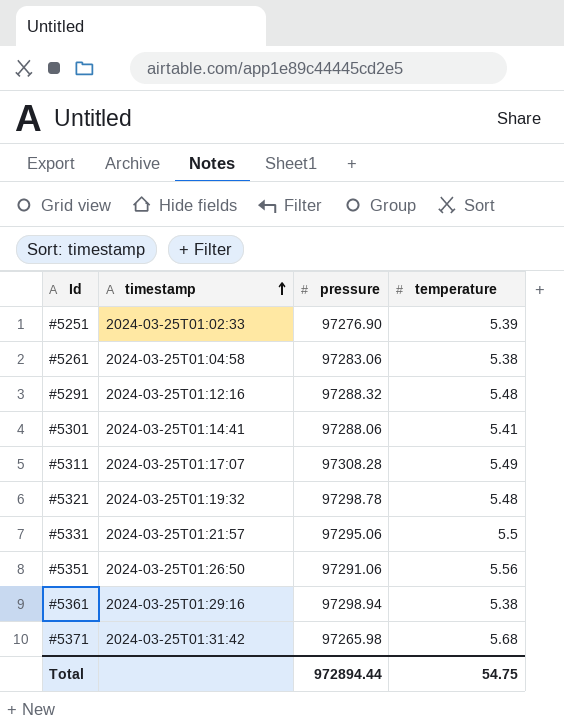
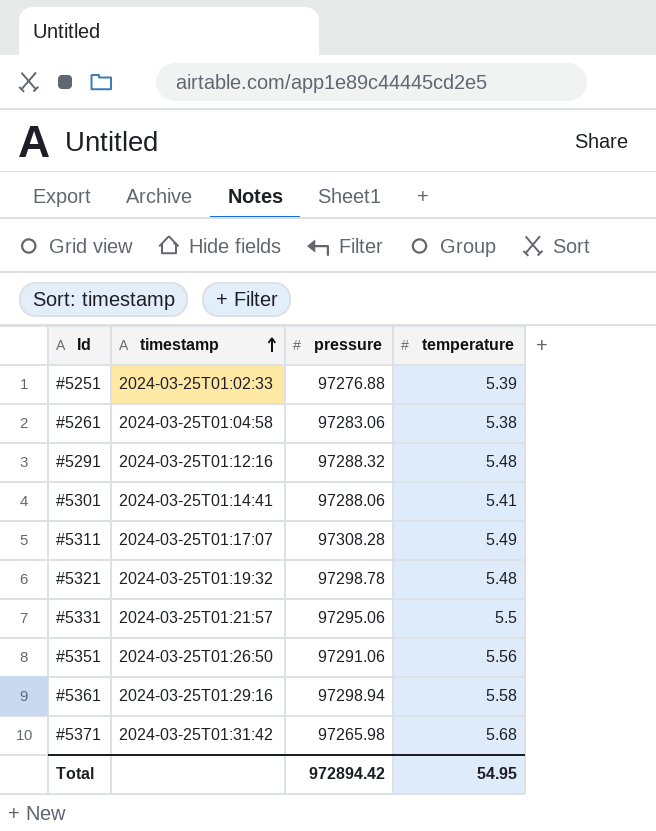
#5251 | pressure: 97276.90 -> 97276.88
#5361 | temperature: 5.38 -> 5.58
Total | pressure: 972894.44 -> 972894.42
Total | temperature: 54.75 -> 54.95

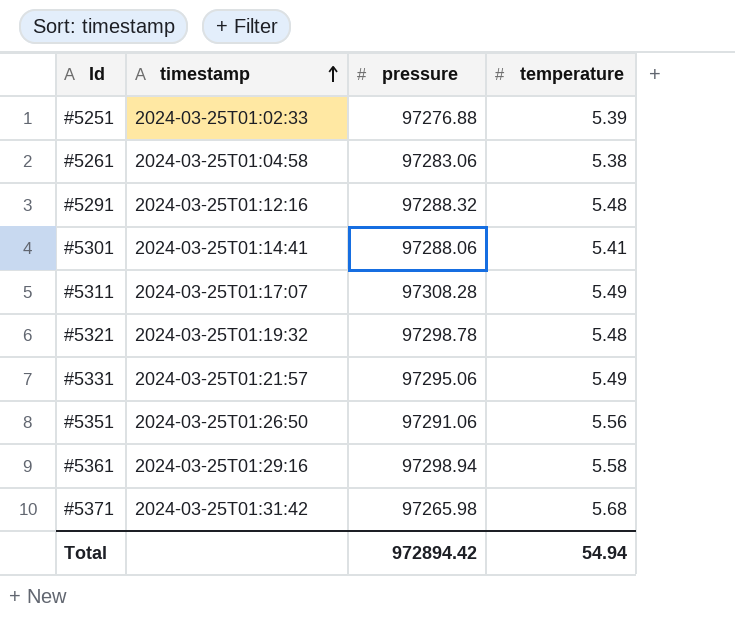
#5331 | temperature: 5.5 -> 5.49
Total | temperature: 54.95 -> 54.94

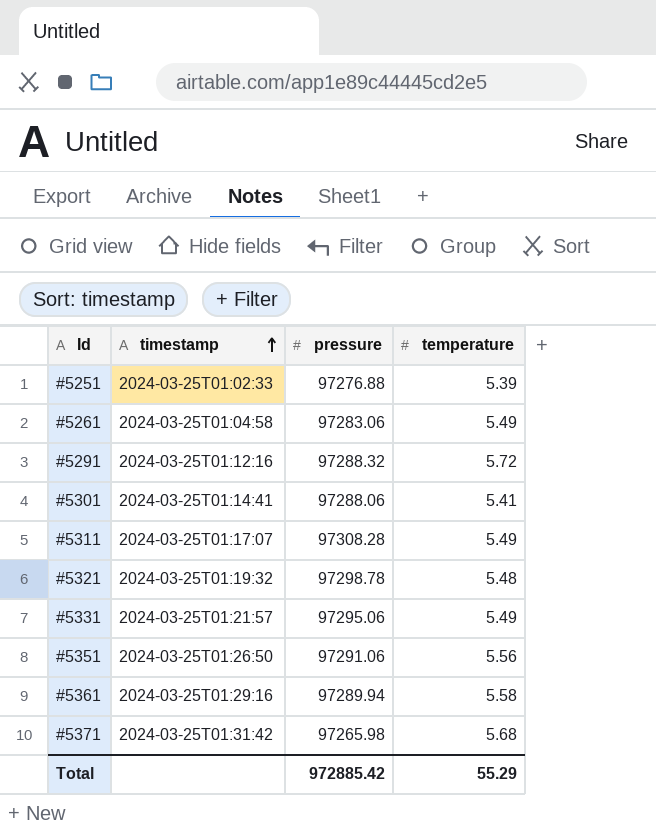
#5261 | temperature: 5.38 -> 5.49
#5291 | temperature: 5.48 -> 5.72
#5361 | pressure: 97298.94 -> 97289.94
Total | pressure: 972894.42 -> 972885.42
Total | temperature: 54.94 -> 55.29

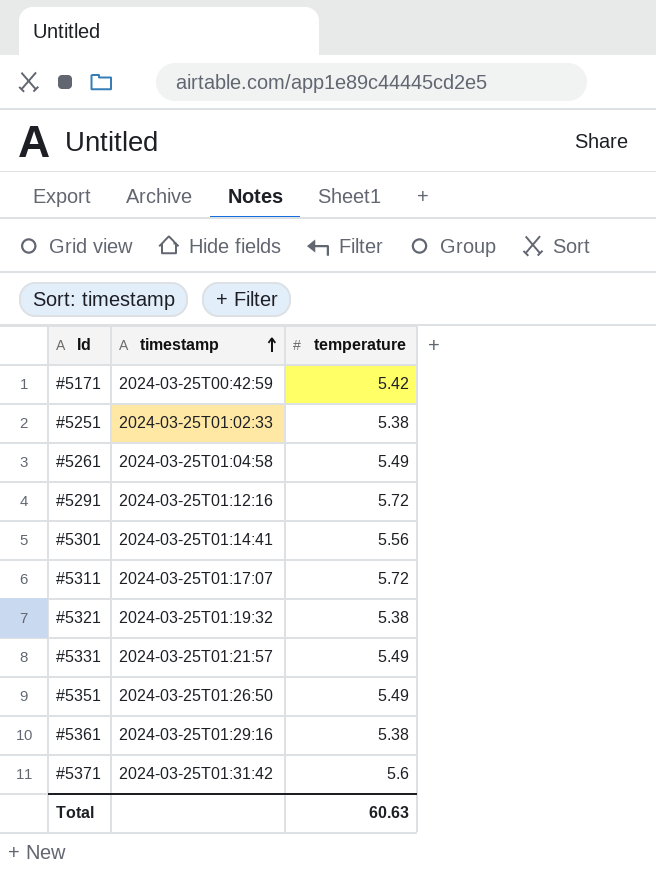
column pressure | position: 3 -> none
row #5171: none -> 2024-03-25T00:42:59 | 5.42
#5251 | temperature: 5.39 -> 5.38
#5301 | temperature: 5.41 -> 5.56
#5311 | temperature: 5.49 -> 5.72
#5321 | temperature: 5.48 -> 5.38
#5351 | temperature: 5.56 -> 5.49
#5361 | temperature: 5.58 -> 5.38
#5371 | temperature: 5.68 -> 5.6
Total | temperature: 55.29 -> 60.63

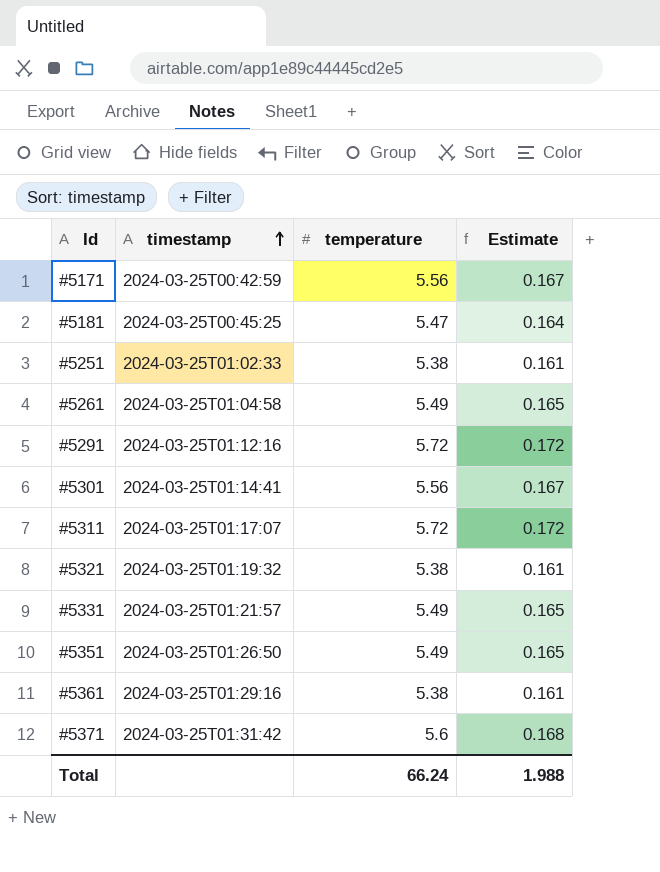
column Estimate | formula: none -> [temperature] * 0.03
#5171 | temperature: 5.42 -> 5.56
row #5181: none -> 2024-03-25T00:45:25 | 5.47 | 0.164
Total | temperature: 60.63 -> 66.24

